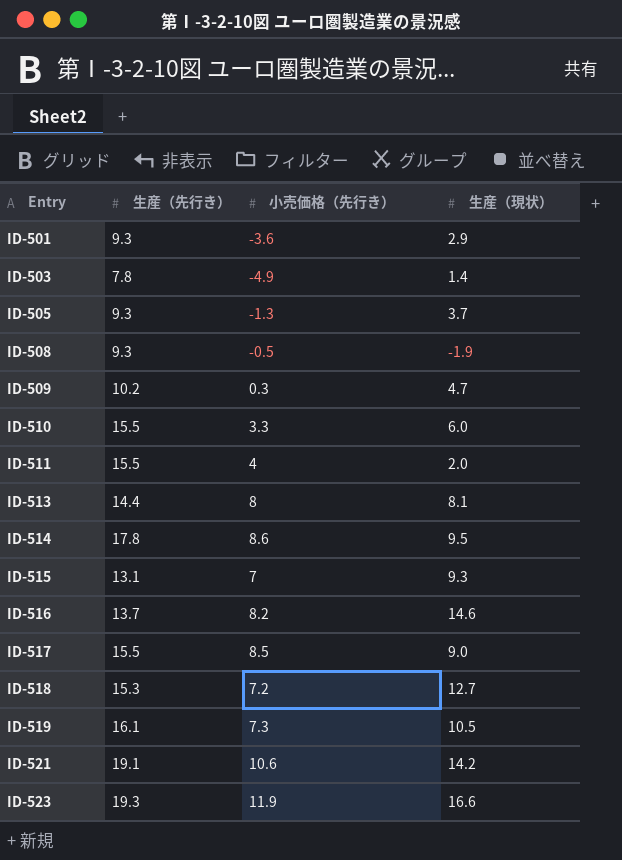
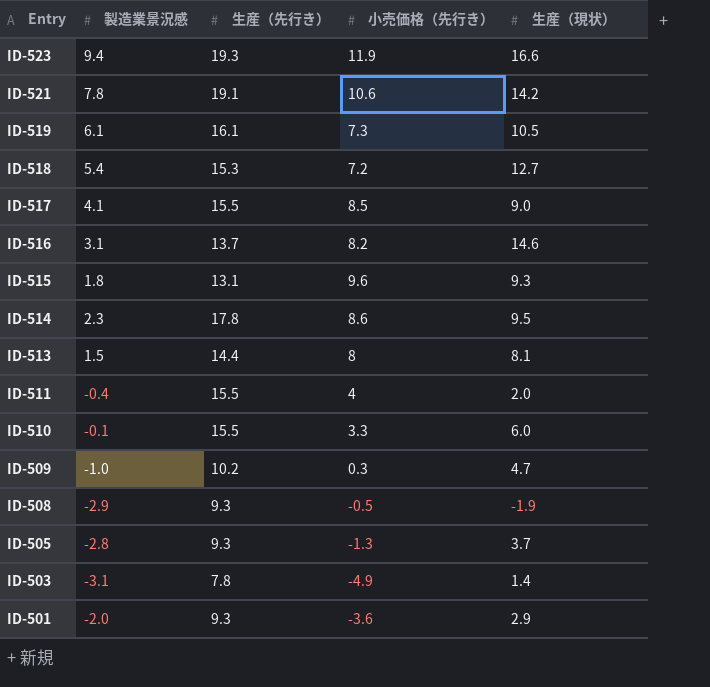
row order: Entry ascending -> Entry descending
column 製造業景況感 | position: none -> 2
ID-515 | 小売価格（先行き）: 7 -> 9.6

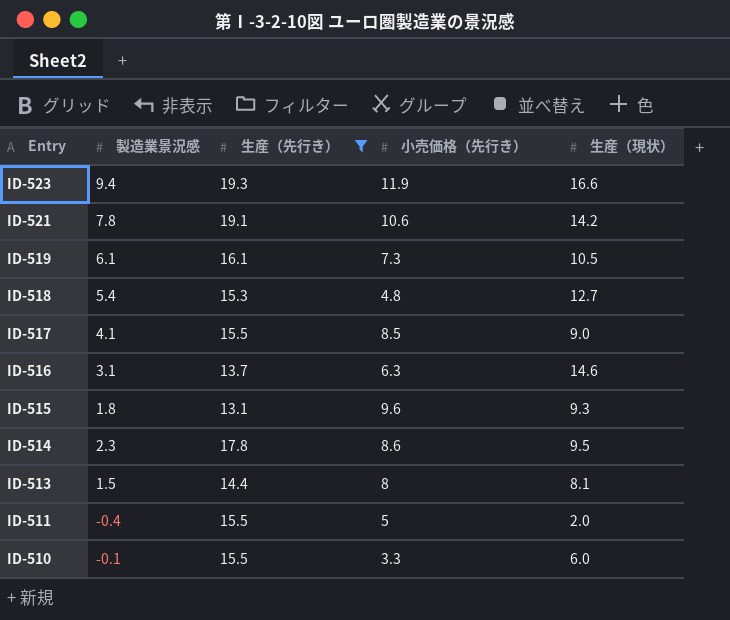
filter: none -> 生産（先行き） >= 13.1
ID-518 | 小売価格（先行き）: 7.2 -> 4.8
ID-516 | 小売価格（先行き）: 8.2 -> 6.3
ID-511 | 小売価格（先行き）: 4 -> 5

